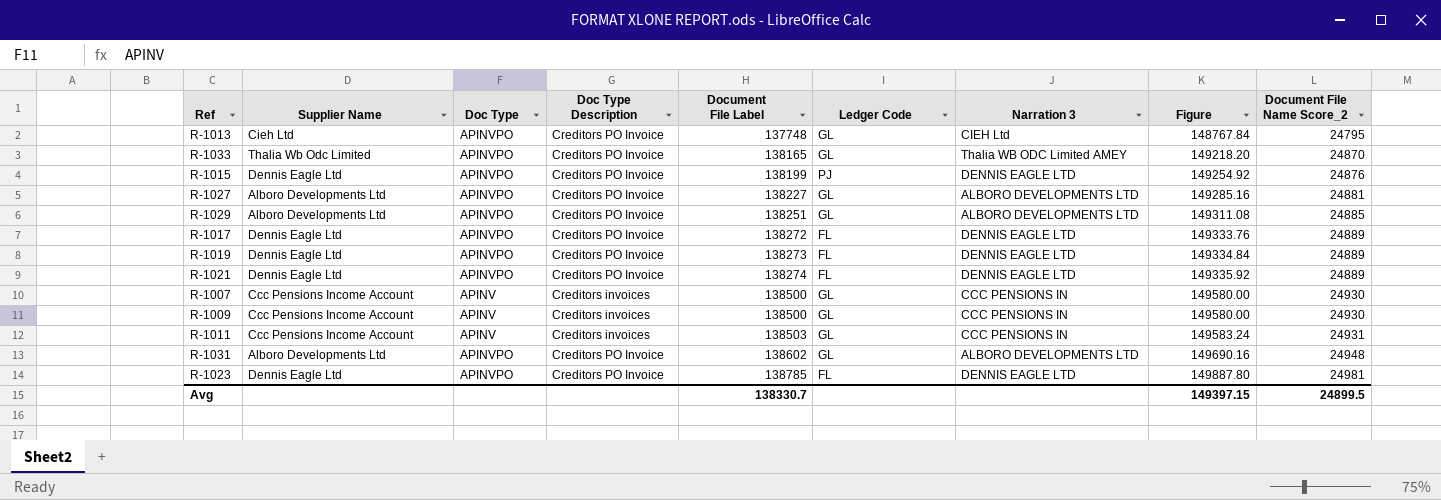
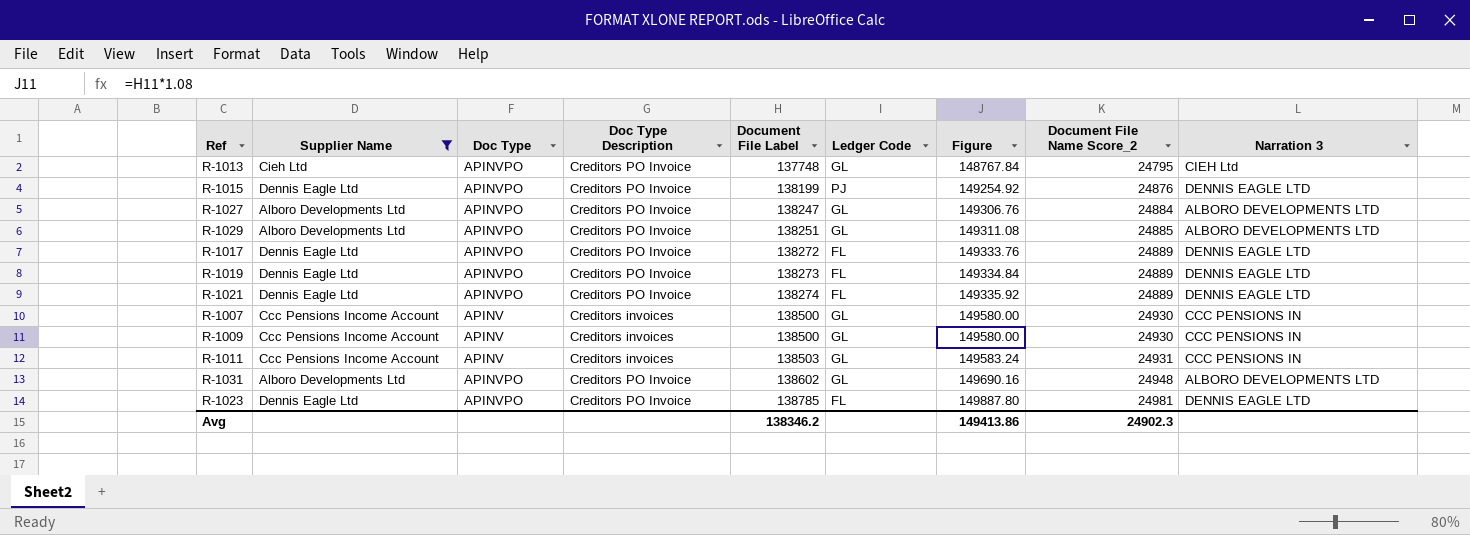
filter: none -> Supplier Name != Thalia Wb Odc Limited
column Narration 3 | position: 7 -> 9
R-1027 | Document File Label: 138227 -> 138247
R-1027 | Figure: 149285.16 -> 149306.76
R-1027 | Document File Name Score_2: 24881 -> 24884
Avg | Document File Label: 138330.7 -> 138346.2
Avg | Figure: 149397.15 -> 149413.86
Avg | Document File Name Score_2: 24899.5 -> 24902.3

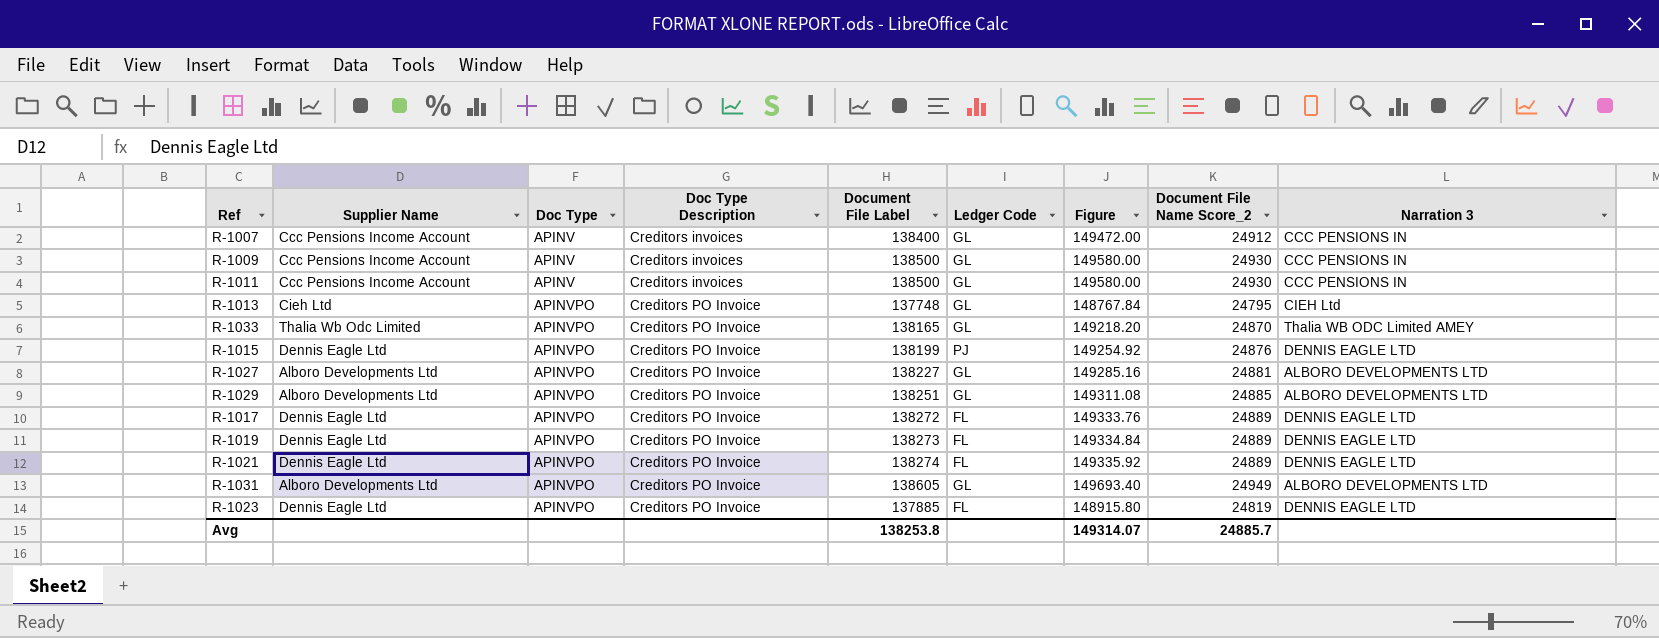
filter: Supplier Name != Thalia Wb Odc Limited -> none
row order: Document File Label ascending -> Doc Type ascending
R-1007 | Document File Label: 138500 -> 138400
R-1007 | Figure: 149580.00 -> 149472.00
R-1007 | Document File Name Score_2: 24930 -> 24912
R-1011 | Document File Label: 138503 -> 138500
R-1011 | Figure: 149583.24 -> 149580.00
R-1011 | Document File Name Score_2: 24931 -> 24930
R-1027 | Document File Label: 138247 -> 138227
R-1027 | Figure: 149306.76 -> 149285.16
R-1027 | Document File Name Score_2: 24884 -> 24881
R-1031 | Document File Label: 138602 -> 138605
R-1031 | Figure: 149690.16 -> 149693.40
R-1031 | Document File Name Score_2: 24948 -> 24949
R-1023 | Document File Label: 138785 -> 137885
R-1023 | Figure: 149887.80 -> 148915.80
R-1023 | Document File Name Score_2: 24981 -> 24819
Avg | Document File Label: 138346.2 -> 138253.8
Avg | Figure: 149413.86 -> 149314.07
Avg | Document File Name Score_2: 24902.3 -> 24885.7

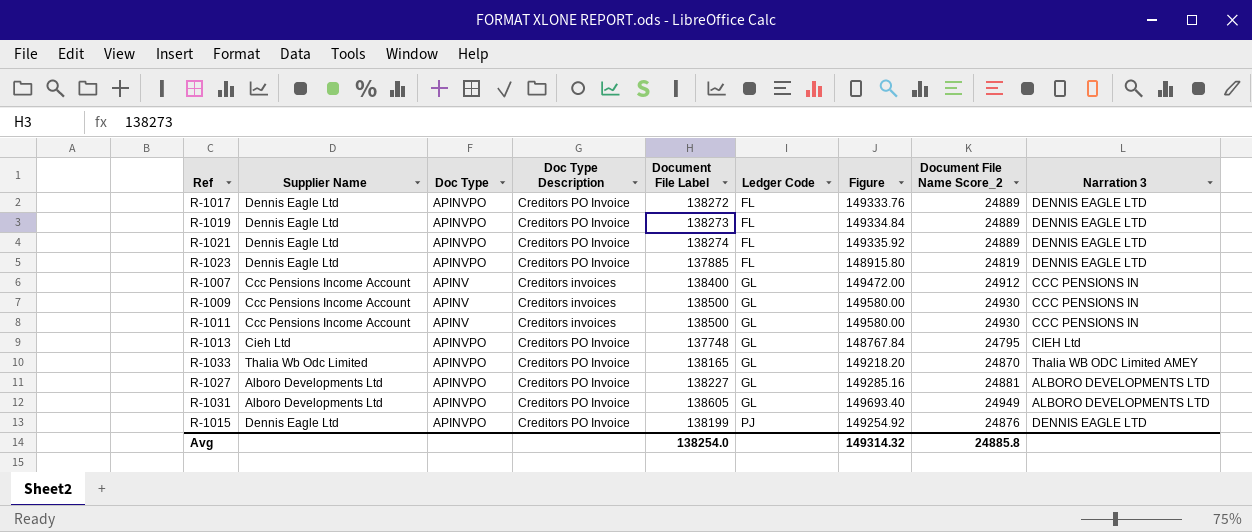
row order: Doc Type ascending -> Ledger Code ascending
row R-1029: Alboro Developments Ltd | APINVPO | Creditors PO Invoice | 138251 | GL | 149311.08 | 24885 | ALBORO DEVELOPMENTS LTD -> none
Avg | Document File Label: 138253.8 -> 138254.0
Avg | Figure: 149314.07 -> 149314.32
Avg | Document File Name Score_2: 24885.7 -> 24885.8

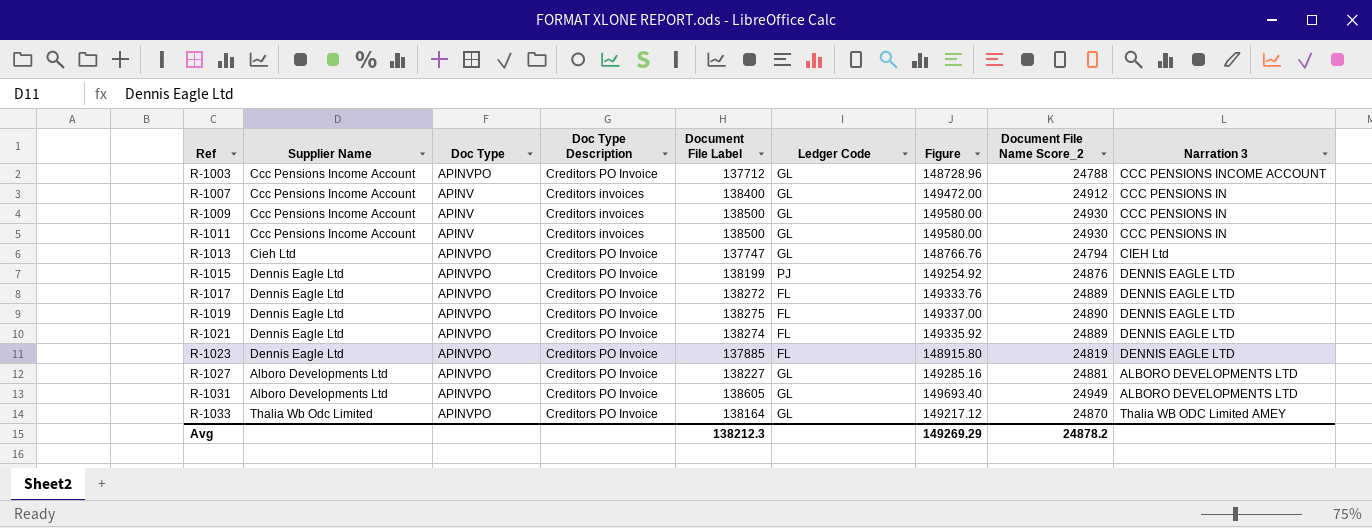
row order: Ledger Code ascending -> Ref ascending
row R-1003: none -> Ccc Pensions Income Account | APINVPO | Creditors PO Invoice | 137712 | GL | 148728.96 | 24788 | CCC PENSIONS INCOME ACCOUNT
R-1013 | Document File Label: 137748 -> 137747
R-1013 | Figure: 148767.84 -> 148766.76
R-1013 | Document File Name Score_2: 24795 -> 24794
R-1019 | Document File Label: 138273 -> 138275
R-1019 | Figure: 149334.84 -> 149337.00
R-1019 | Document File Name Score_2: 24889 -> 24890
R-1033 | Document File Label: 138165 -> 138164
R-1033 | Figure: 149218.20 -> 149217.12
Avg | Document File Label: 138254.0 -> 138212.3
Avg | Figure: 149314.32 -> 149269.29
Avg | Document File Name Score_2: 24885.8 -> 24878.2

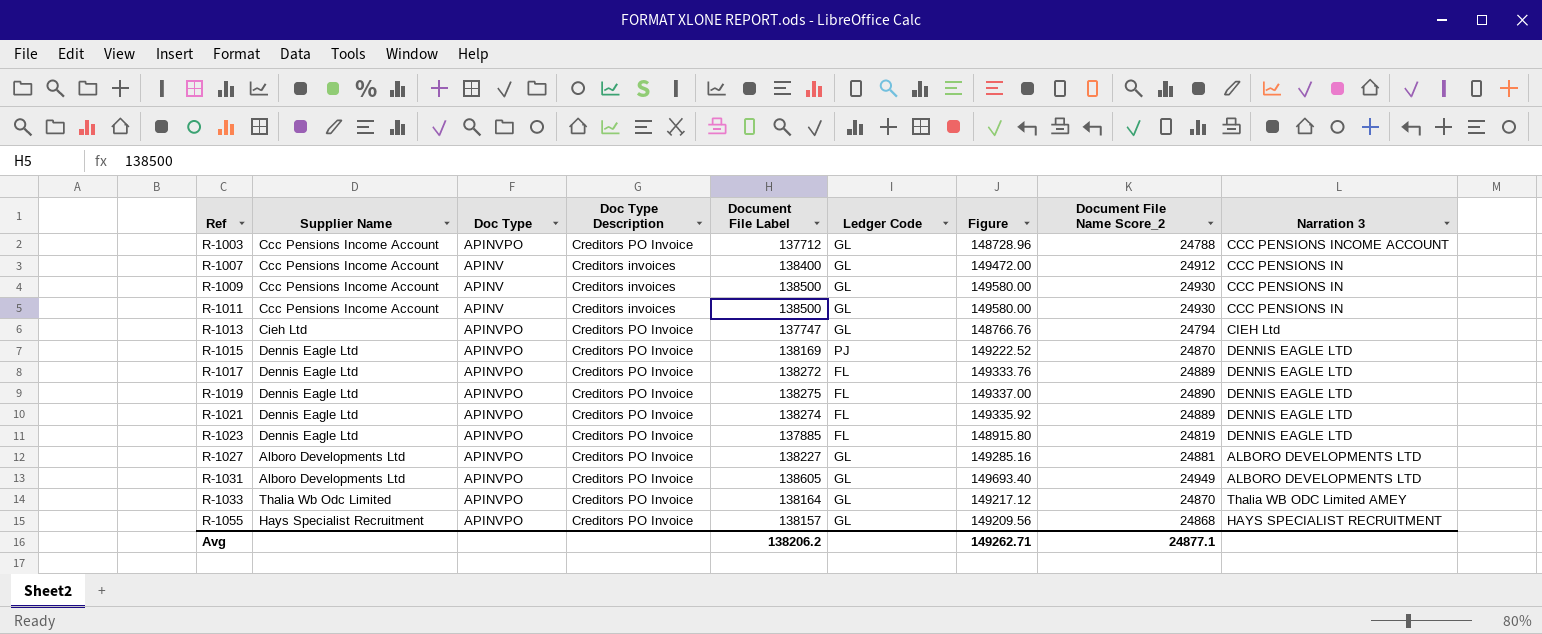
R-1015 | Document File Label: 138199 -> 138169
R-1015 | Figure: 149254.92 -> 149222.52
R-1015 | Document File Name Score_2: 24876 -> 24870
row R-1055: none -> Hays Specialist Recruitment | APINVPO | Creditors PO Invoice | 138157 | GL | 149209.56 | 24868 | HAYS SPECIALIST RECRUITMENT
Avg | Document File Label: 138212.3 -> 138206.2
Avg | Figure: 149269.29 -> 149262.71
Avg | Document File Name Score_2: 24878.2 -> 24877.1

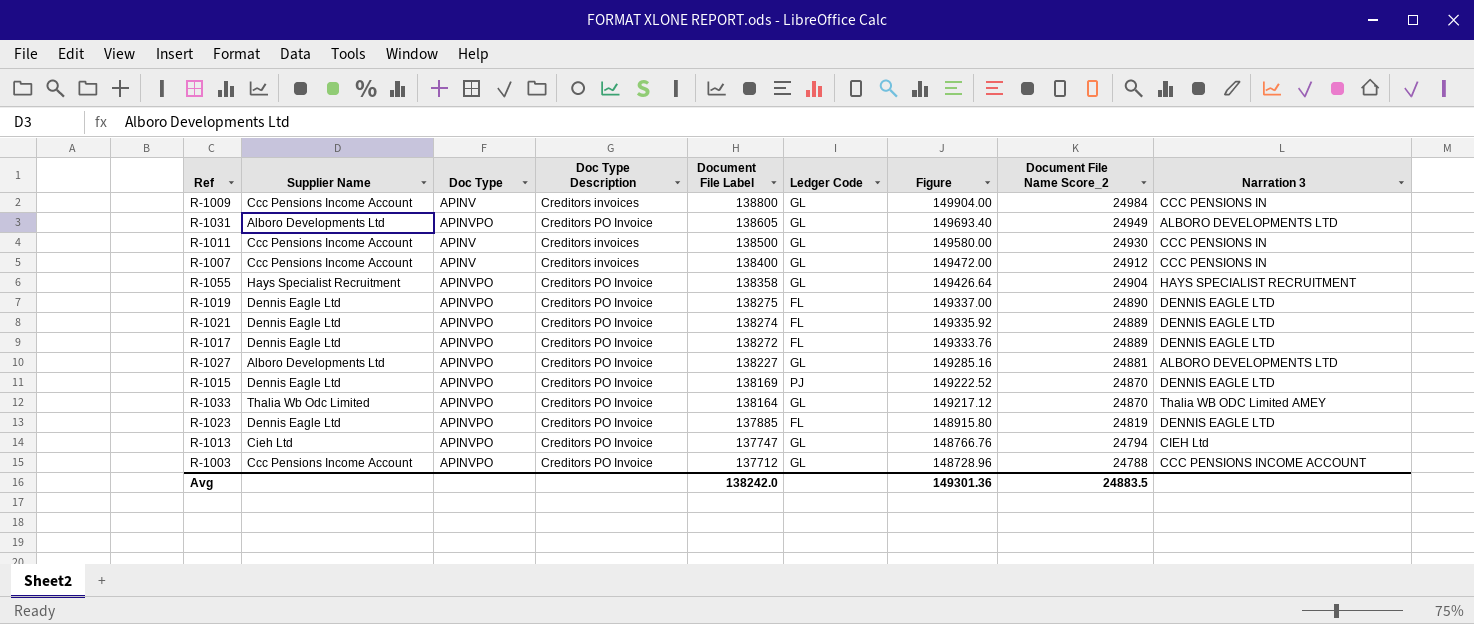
row order: Ref ascending -> Document File Label descending
R-1009 | Document File Label: 138500 -> 138800
R-1009 | Figure: 149580.00 -> 149904.00
R-1009 | Document File Name Score_2: 24930 -> 24984
R-1055 | Document File Label: 138157 -> 138358
R-1055 | Figure: 149209.56 -> 149426.64
R-1055 | Document File Name Score_2: 24868 -> 24904
Avg | Document File Label: 138206.2 -> 138242.0
Avg | Figure: 149262.71 -> 149301.36
Avg | Document File Name Score_2: 24877.1 -> 24883.5

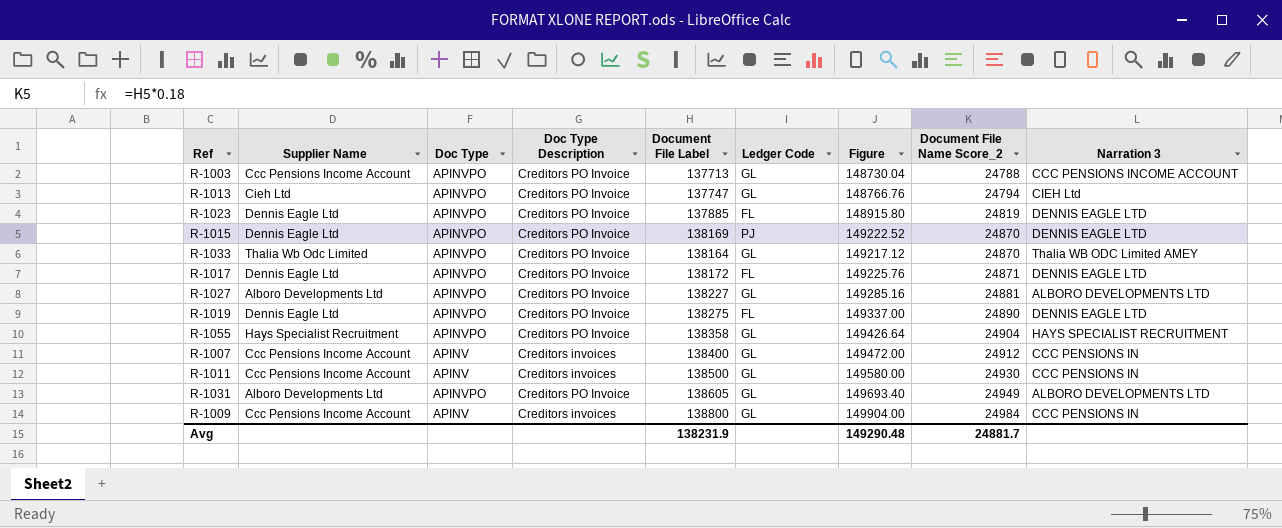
row order: Document File Label descending -> Document File Name Score_2 ascending
row R-1021: Dennis Eagle Ltd | APINVPO | Creditors PO Invoice | 138274 | FL | 149335.92 | 24889 | DENNIS EAGLE LTD -> none
R-1003 | Document File Label: 137712 -> 137713
R-1003 | Figure: 148728.96 -> 148730.04
R-1017 | Document File Label: 138272 -> 138172
R-1017 | Figure: 149333.76 -> 149225.76
R-1017 | Document File Name Score_2: 24889 -> 24871
Avg | Document File Label: 138242.0 -> 138231.9
Avg | Figure: 149301.36 -> 149290.48
Avg | Document File Name Score_2: 24883.5 -> 24881.7

